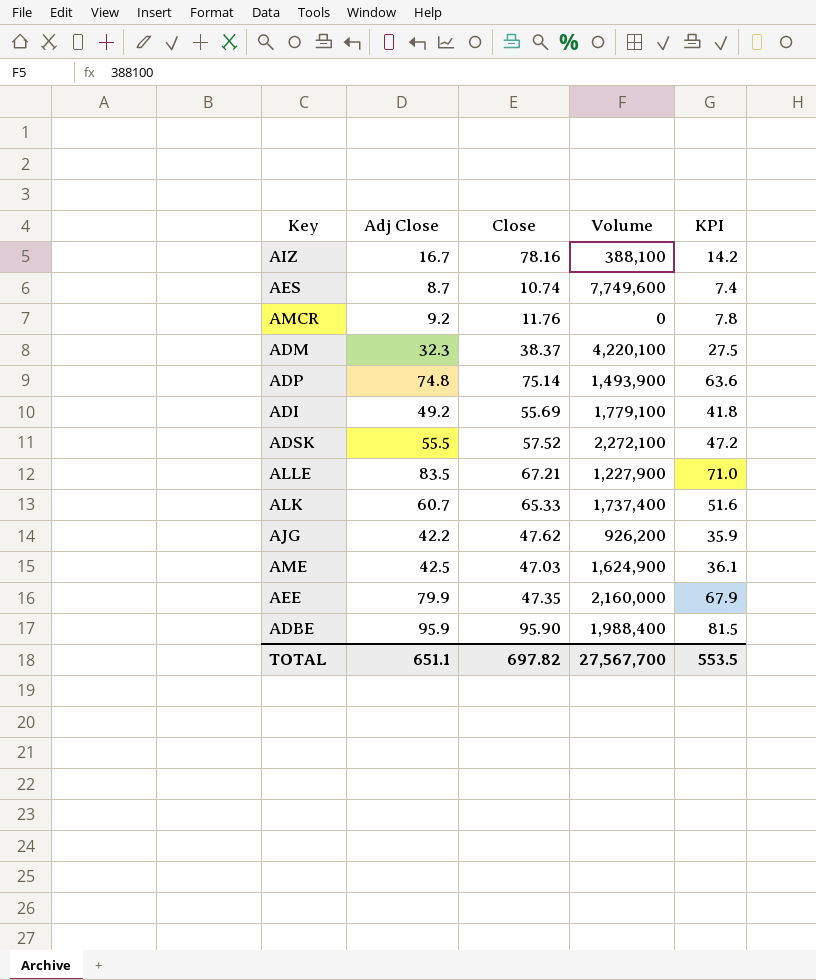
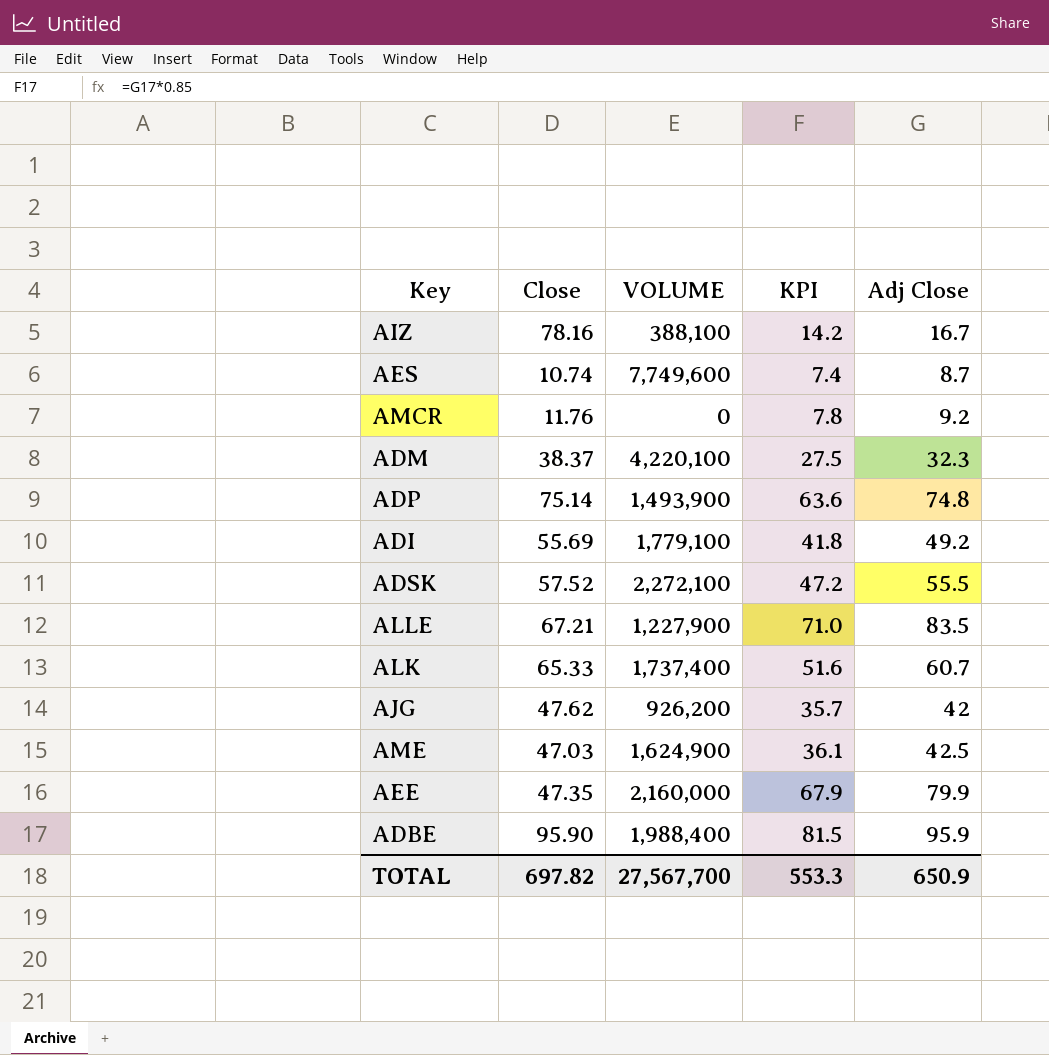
column name: Volume -> VOLUME
column Adj Close | position: 2 -> 5
AJG | KPI: 35.9 -> 35.7
AJG | Adj Close: 42.2 -> 42
TOTAL | KPI: 553.5 -> 553.3
TOTAL | Adj Close: 651.1 -> 650.9

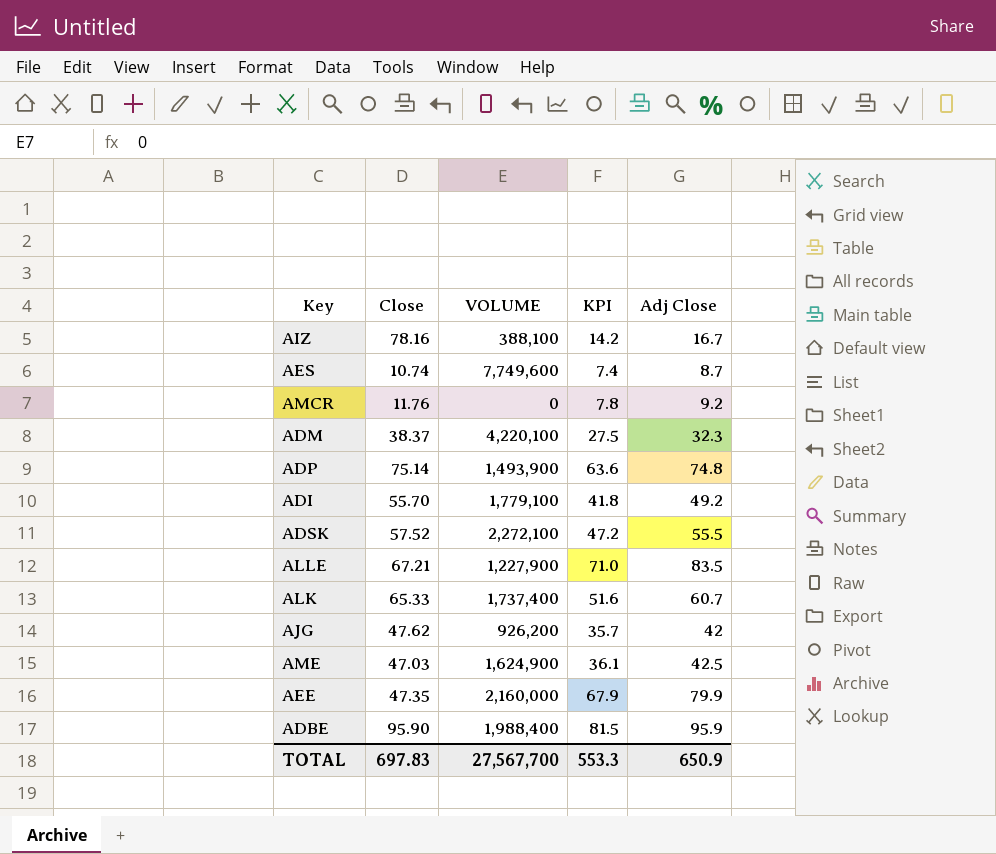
ADI | Close: 55.69 -> 55.70
TOTAL | Close: 697.82 -> 697.83

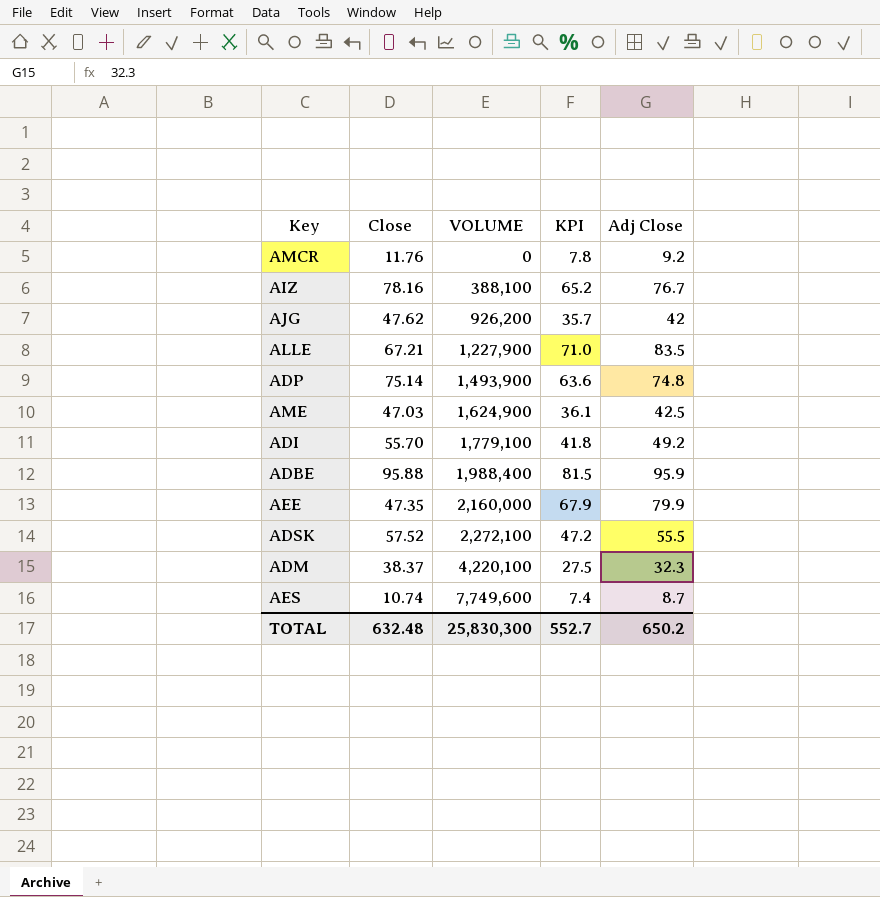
row order: none -> VOLUME ascending
row ALK: 65.33 | 1,737,400 | 51.6 | 60.7 -> none
AIZ | KPI: 14.2 -> 65.2
AIZ | Adj Close: 16.7 -> 76.7
ADBE | Close: 95.90 -> 95.88
TOTAL | Close: 697.83 -> 632.48
TOTAL | VOLUME: 27,567,700 -> 25,830,300
TOTAL | KPI: 553.3 -> 552.7
TOTAL | Adj Close: 650.9 -> 650.2

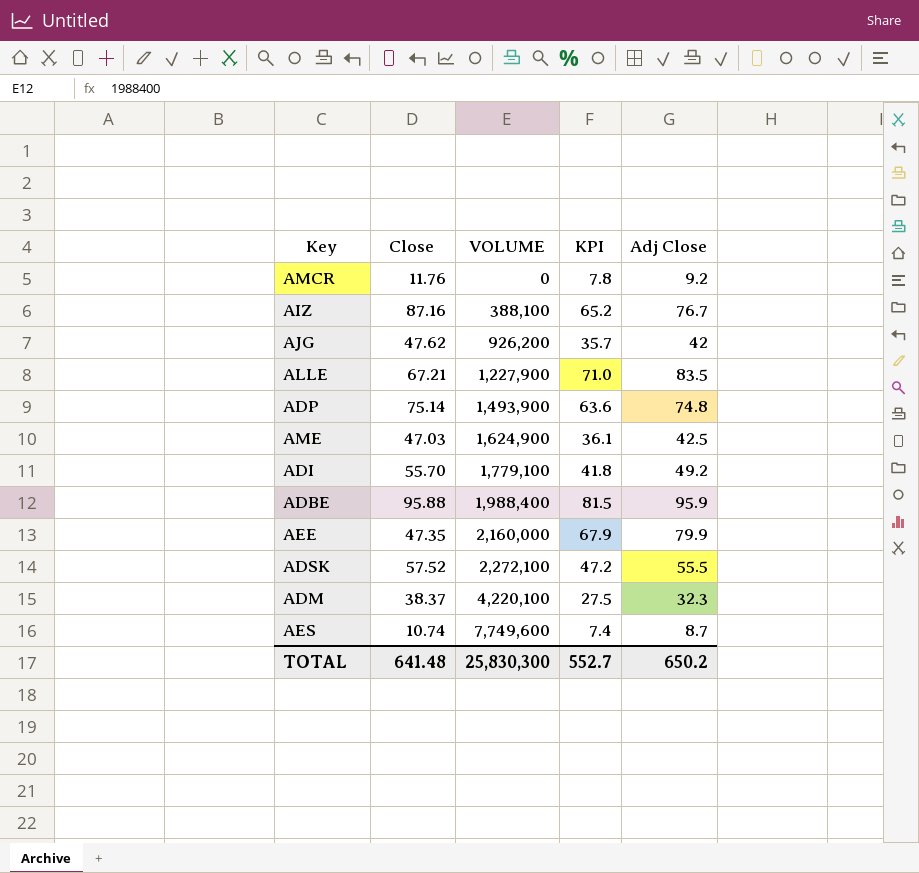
AIZ | Close: 78.16 -> 87.16
TOTAL | Close: 632.48 -> 641.48

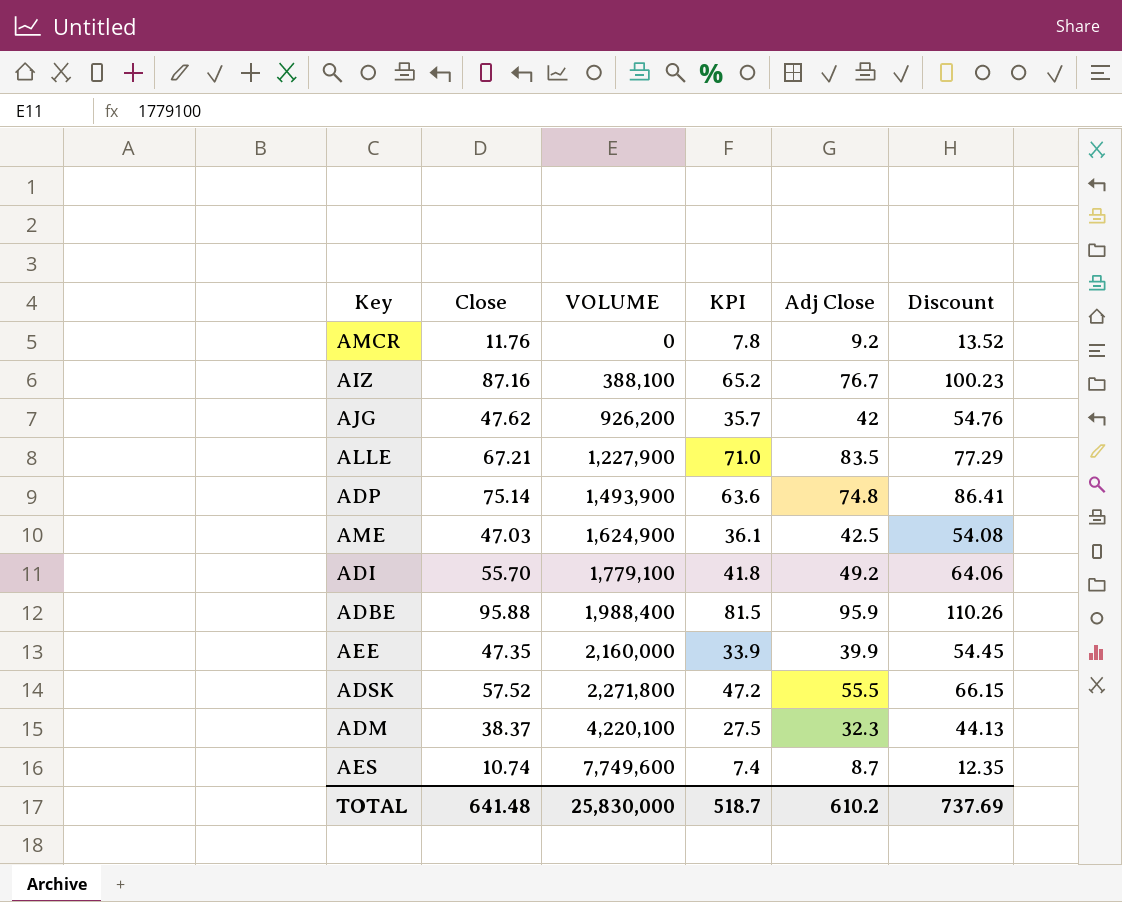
column Discount | formula: none -> [Close] * 1.15
AEE | KPI: 67.9 -> 33.9
AEE | Adj Close: 79.9 -> 39.9
ADSK | VOLUME: 2,272,100 -> 2,271,800
TOTAL | VOLUME: 25,830,300 -> 25,830,000
TOTAL | KPI: 552.7 -> 518.7
TOTAL | Adj Close: 650.2 -> 610.2

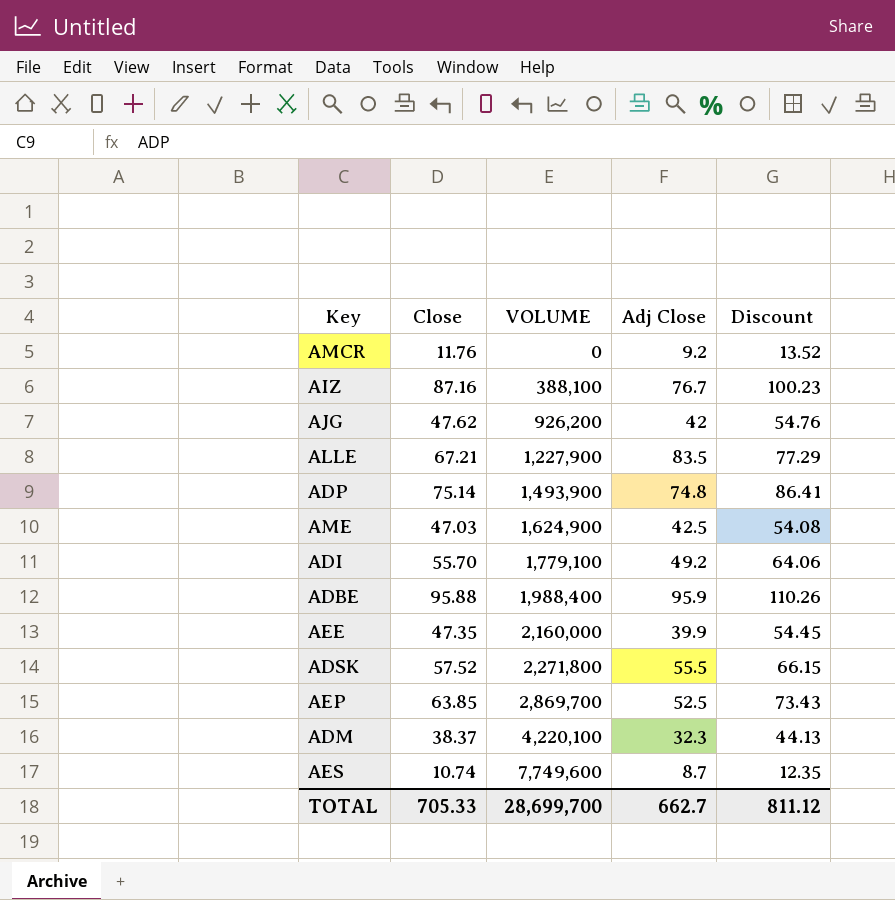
column KPI | formula: [Adj Close] * 0.85 -> none
row AEP: none -> 63.85 | 2,869,700 | 52.5 | 73.43
TOTAL | Close: 641.48 -> 705.33
TOTAL | VOLUME: 25,830,000 -> 28,699,700
TOTAL | Adj Close: 610.2 -> 662.7
TOTAL | Discount: 737.69 -> 811.12

